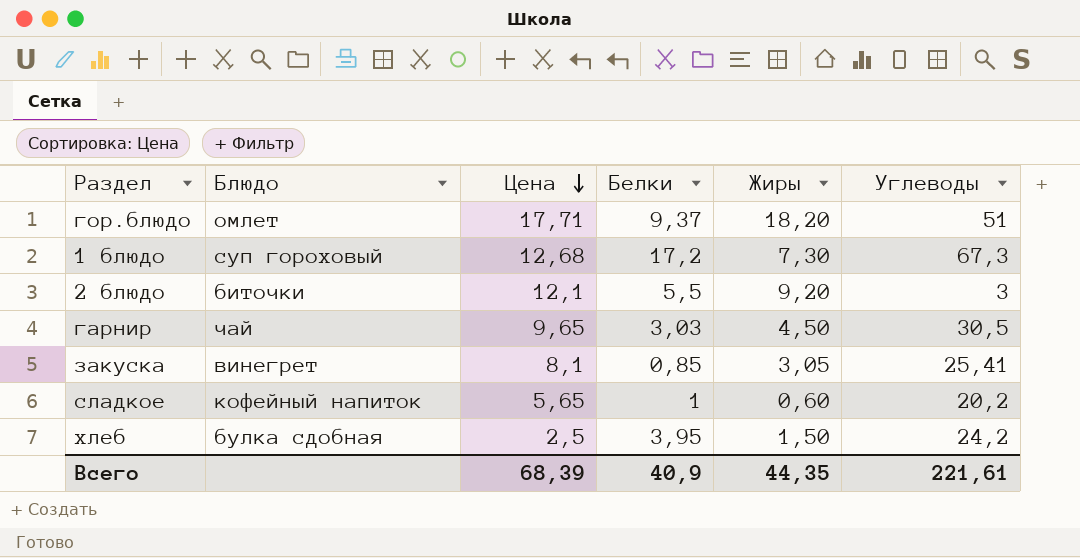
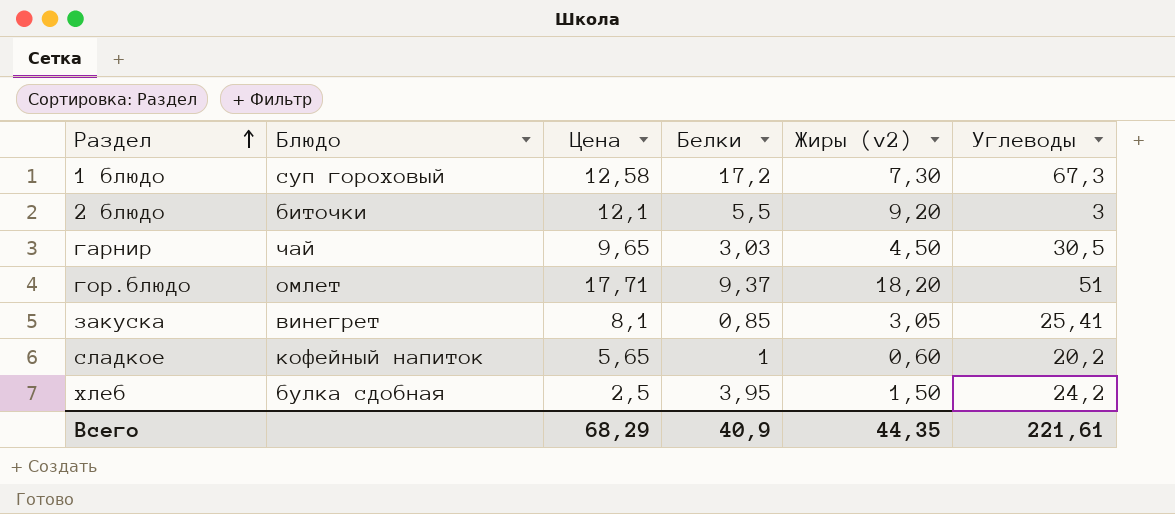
row order: Цена descending -> Раздел ascending
column name: Жиры -> Жиры (v2)
1 блюдо | Цена: 12,68 -> 12,58
Всего | Цена: 68,39 -> 68,29

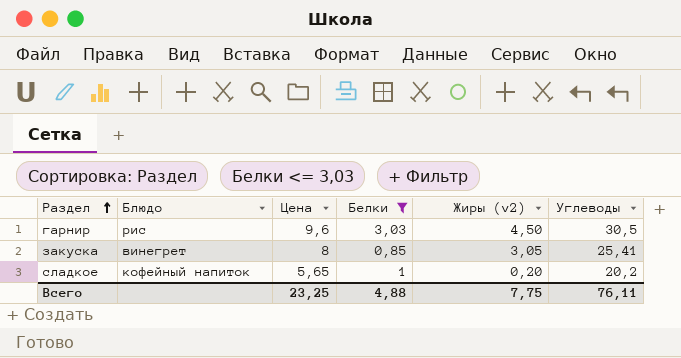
filter: none -> Белки <= 3,03
гарнир | Блюдо: чай -> рис
гарнир | Цена: 9,65 -> 9,6
закуска | Цена: 8,1 -> 8
сладкое | Жиры (v2): 0,60 -> 0,20
Всего | Цена: 68,29 -> 23,25
Всего | Белки: 40,9 -> 4,88
Всего | Жиры (v2): 44,35 -> 7,75
Всего | Углеводы: 221,61 -> 76,11

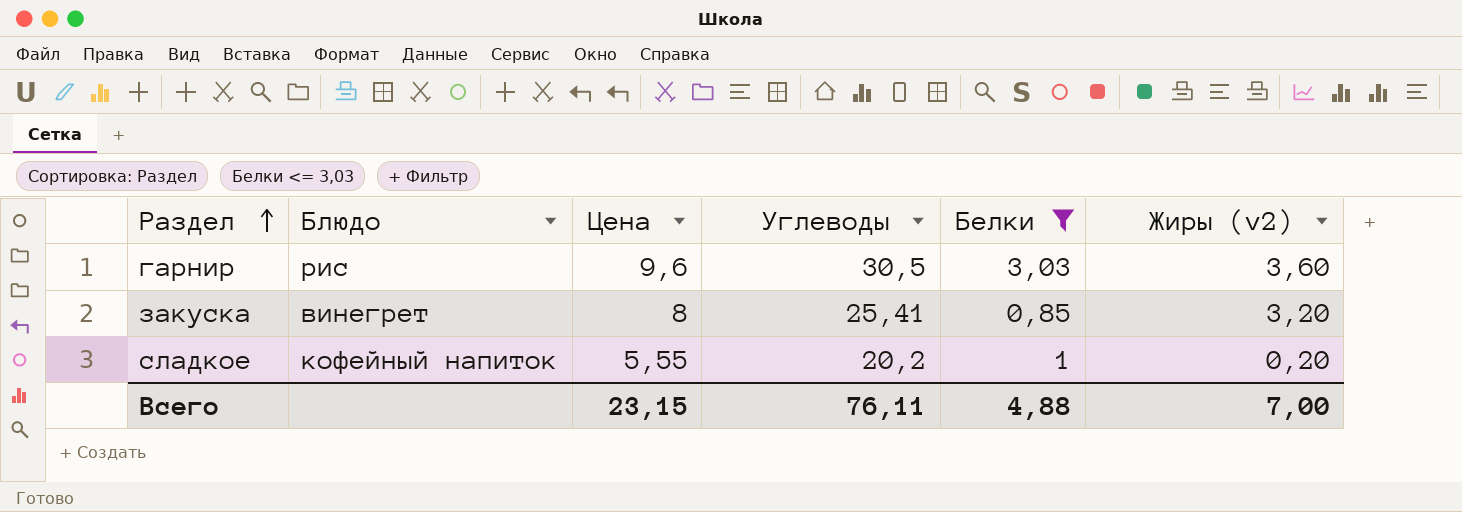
column Углеводы | position: 6 -> 4
гарнир | Жиры (v2): 4,50 -> 3,60
закуска | Жиры (v2): 3,05 -> 3,20
сладкое | Цена: 5,65 -> 5,55
Всего | Цена: 23,25 -> 23,15
Всего | Жиры (v2): 7,75 -> 7,00

